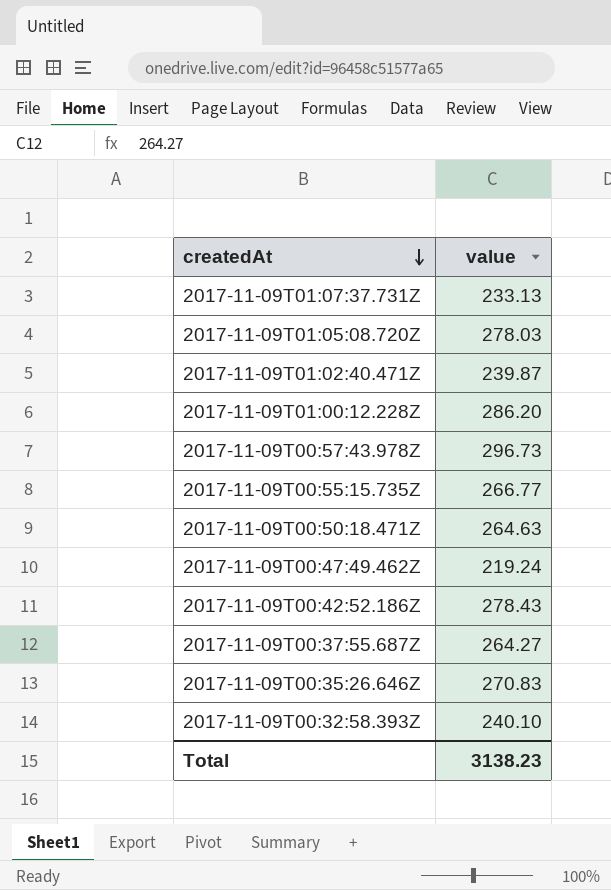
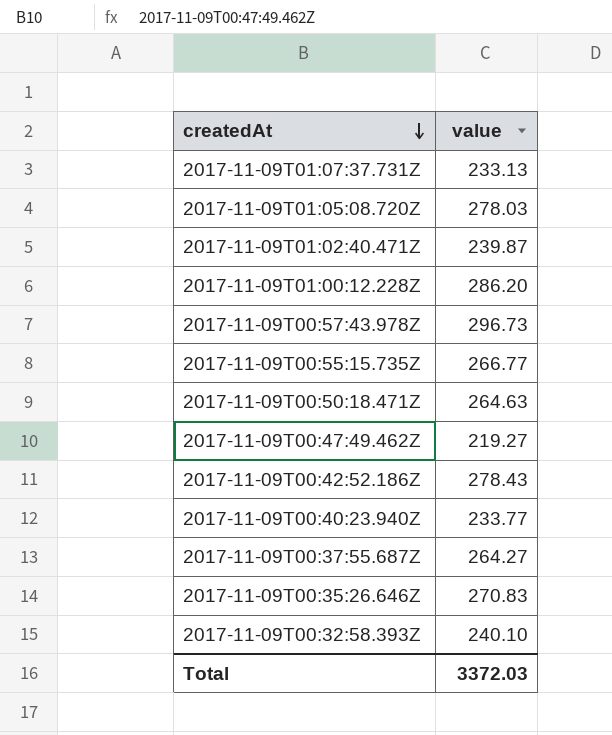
2017-11-09T00:47:49.462Z | value: 219.24 -> 219.27
row 2017-11-09T00:40:23.940Z: none -> 233.77
Total | value: 3138.23 -> 3372.03

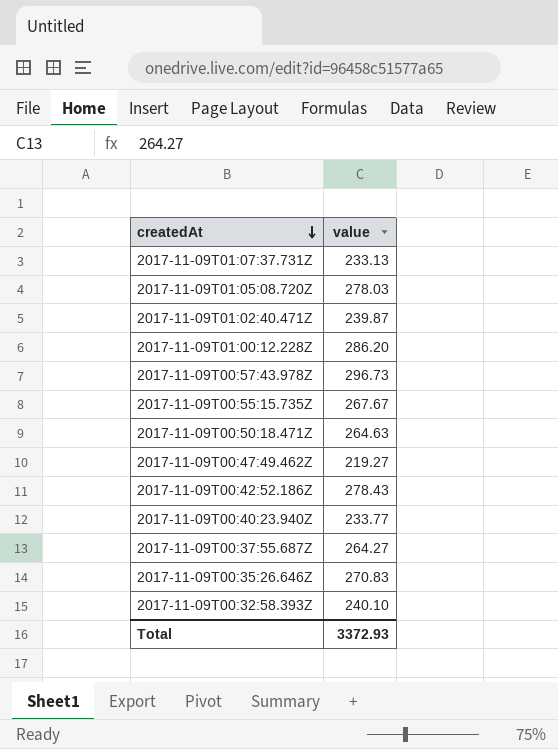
2017-11-09T00:55:15.735Z | value: 266.77 -> 267.67
Total | value: 3372.03 -> 3372.93

